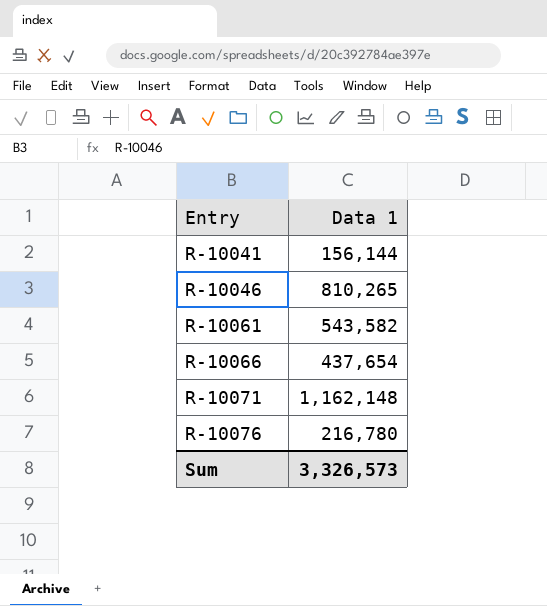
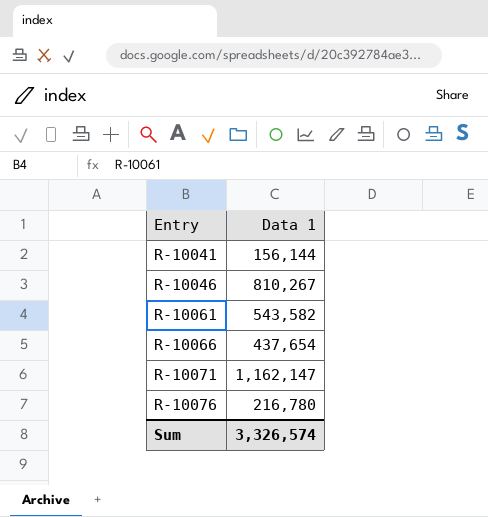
R-10046 | Data 1: 810,265 -> 810,267
R-10071 | Data 1: 1,162,148 -> 1,162,147
Sum | Data 1: 3,326,573 -> 3,326,574

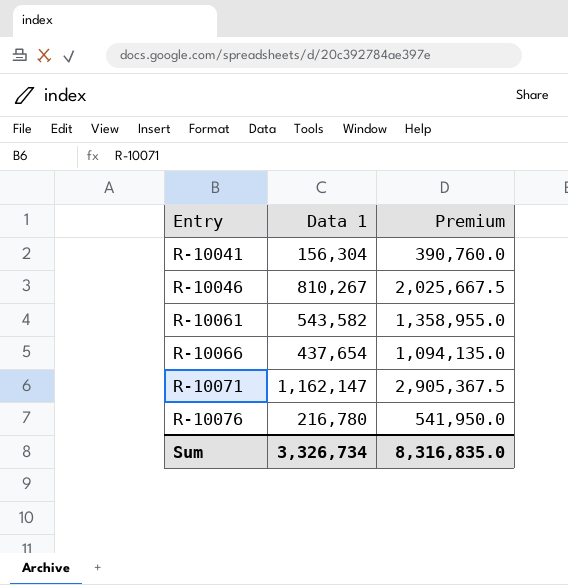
column Premium | formula: none -> [Data 1] * 2.5
R-10041 | Data 1: 156,144 -> 156,304
Sum | Data 1: 3,326,574 -> 3,326,734

